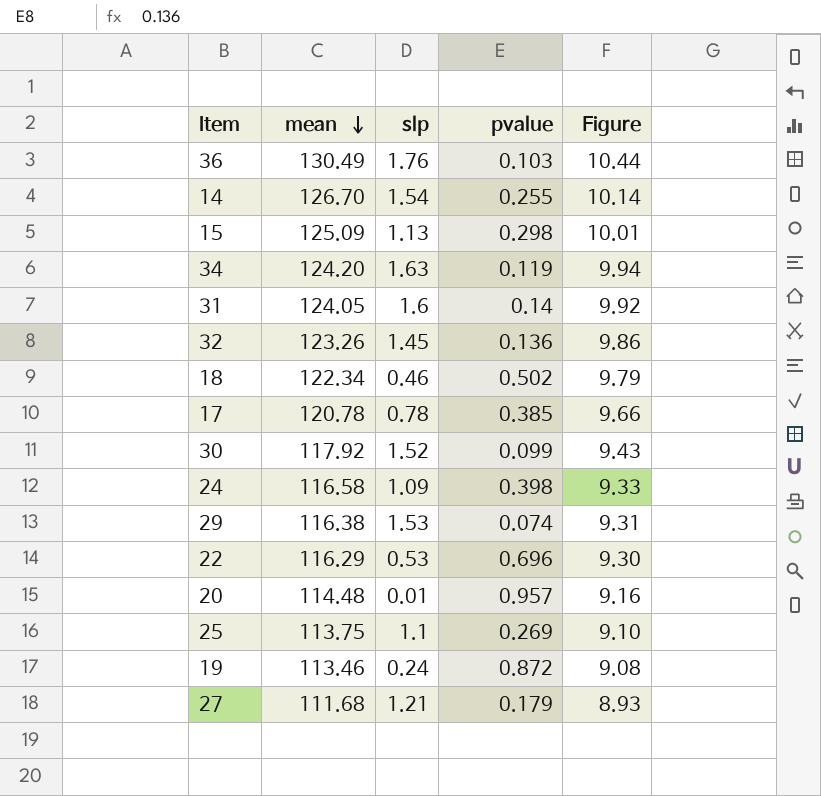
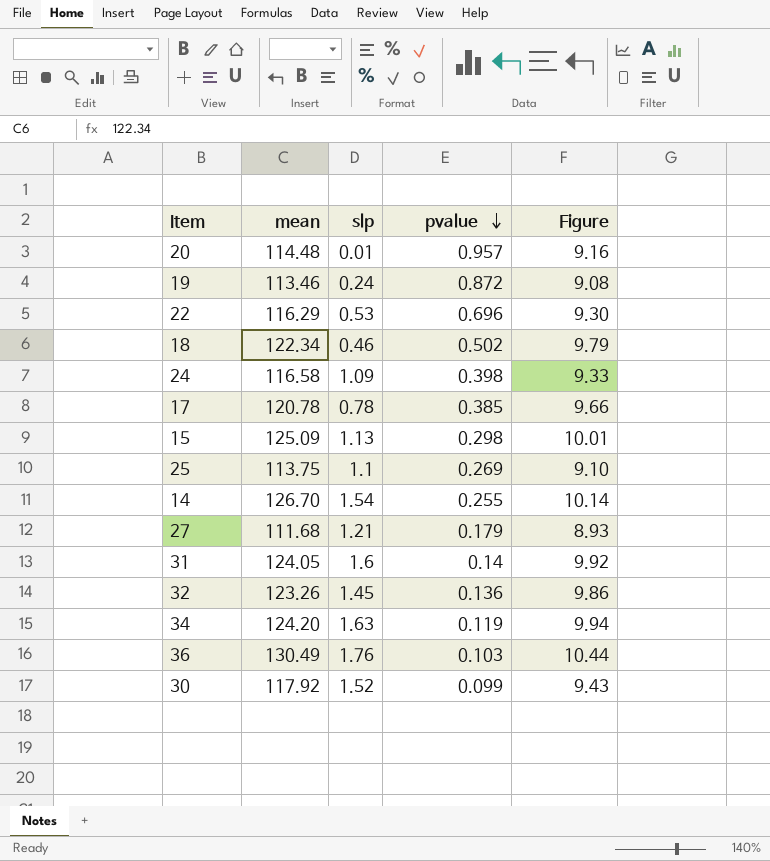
row order: mean descending -> pvalue descending
row 29: 116.38 | 1.53 | 0.074 | 9.31 -> none

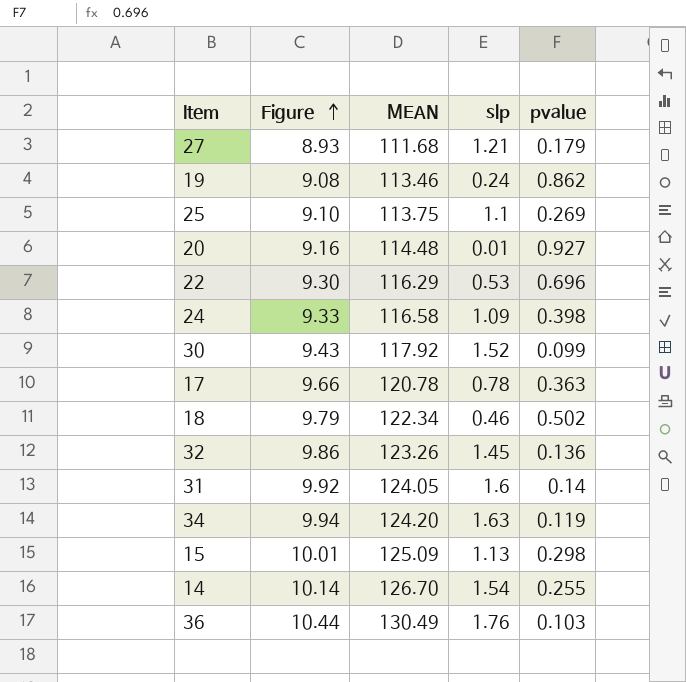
row order: pvalue descending -> Figure ascending
column Figure | position: 5 -> 2
column name: mean -> MEAN
19 | pvalue: 0.872 -> 0.862
20 | pvalue: 0.957 -> 0.927
17 | pvalue: 0.385 -> 0.363

